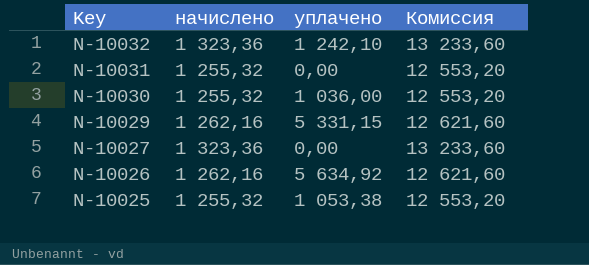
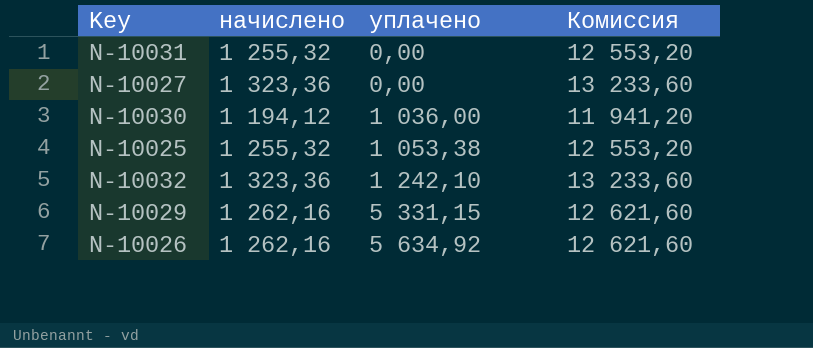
row order: Key descending -> уплачено ascending
N-10030 | начислено: 1 255,32 -> 1 194,12
N-10030 | Комиссия: 12 553,20 -> 11 941,20

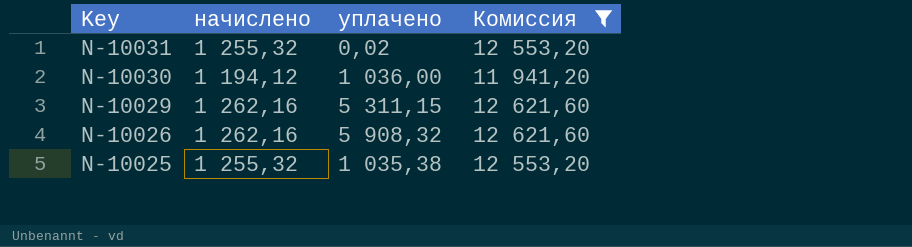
filter: none -> Комиссия != 13 233,60
row order: уплачено ascending -> Key descending
N-10031 | уплачено: 0,00 -> 0,02
N-10029 | уплачено: 5 331,15 -> 5 311,15
N-10026 | уплачено: 5 634,92 -> 5 908,32
N-10025 | уплачено: 1 053,38 -> 1 035,38

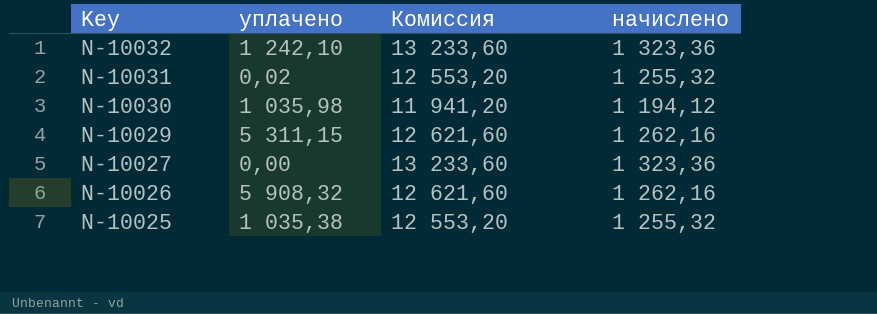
filter: Комиссия != 13 233,60 -> none
column начислено | position: 2 -> 4
N-10030 | уплачено: 1 036,00 -> 1 035,98

